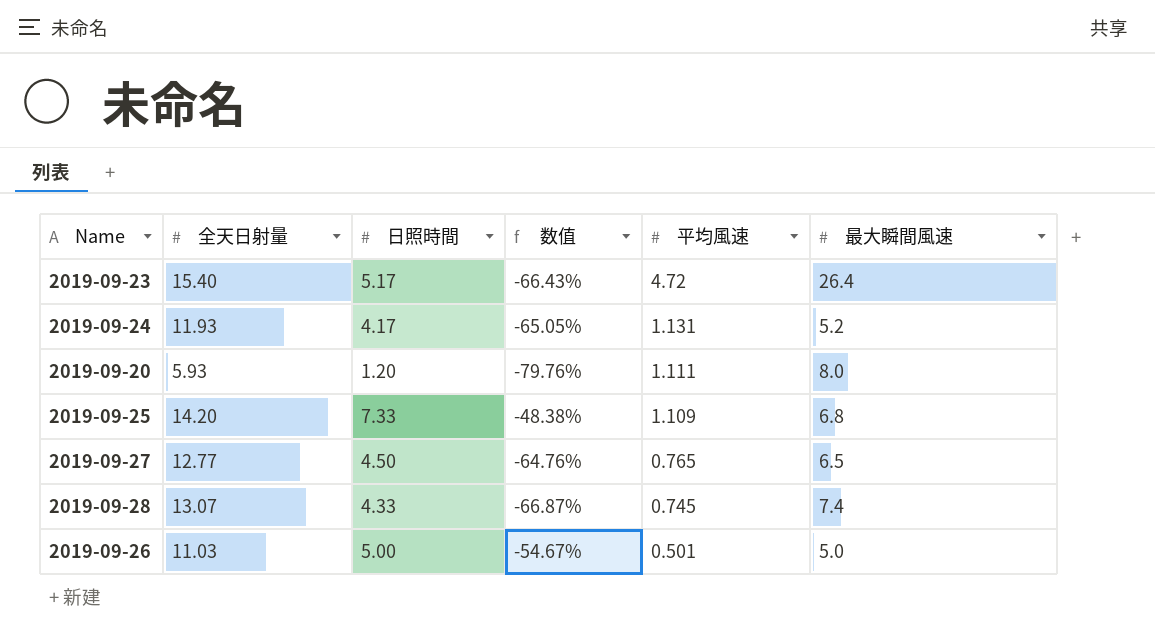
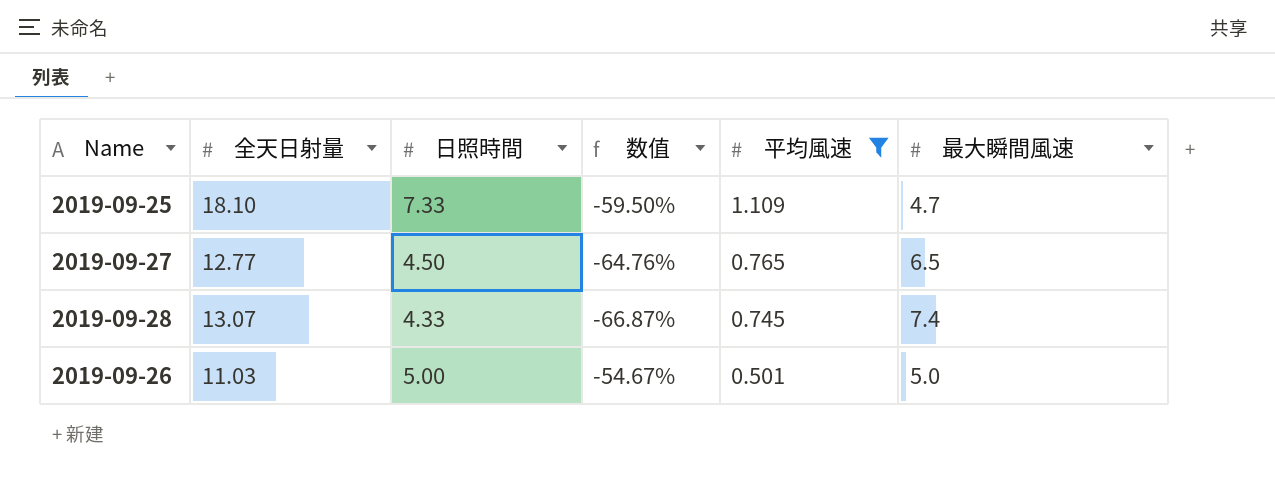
filter: none -> 平均風速 <= 1.109
2019-09-25 | 全天日射量: 14.20 -> 18.10
2019-09-25 | 数值: -48.38% -> -59.50%
2019-09-25 | 最大瞬間風速: 6.8 -> 4.7

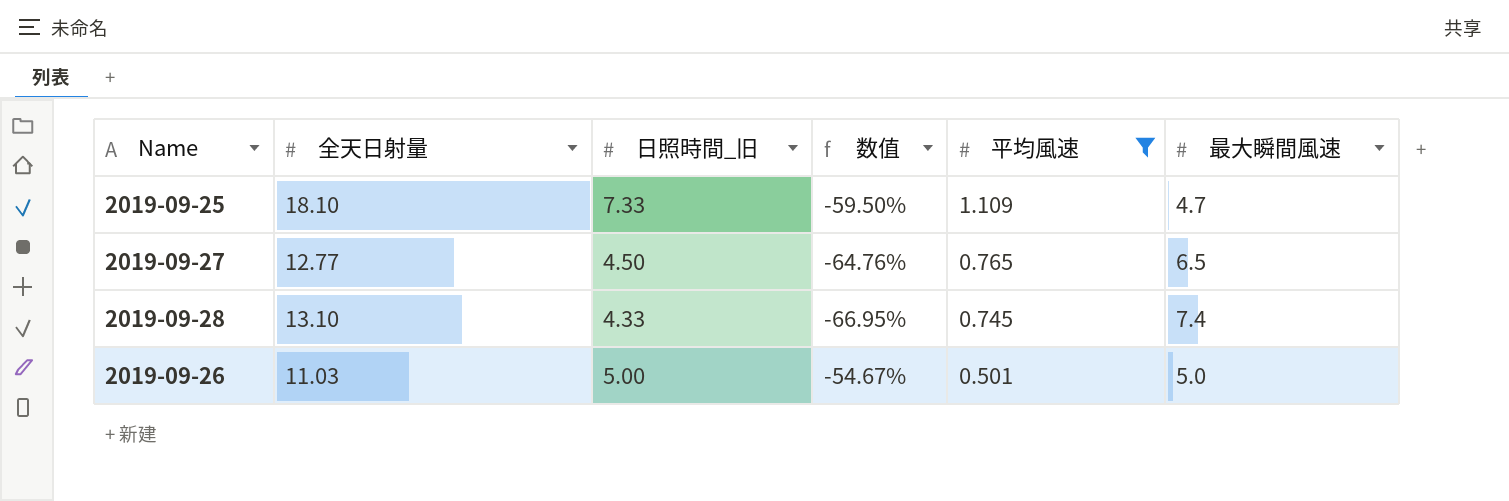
column name: 日照時間 -> 日照時間_旧
2019-09-28 | 全天日射量: 13.07 -> 13.10
2019-09-28 | 数值: -66.87% -> -66.95%

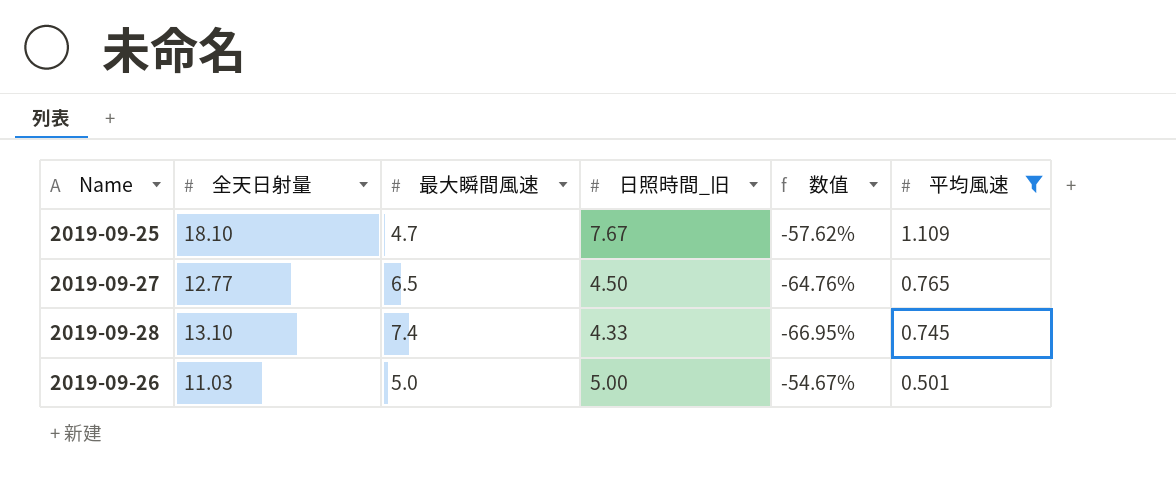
column 最大瞬間風速 | position: 6 -> 3
2019-09-25 | 日照時間_旧: 7.33 -> 7.67
2019-09-25 | 数值: -59.50% -> -57.62%

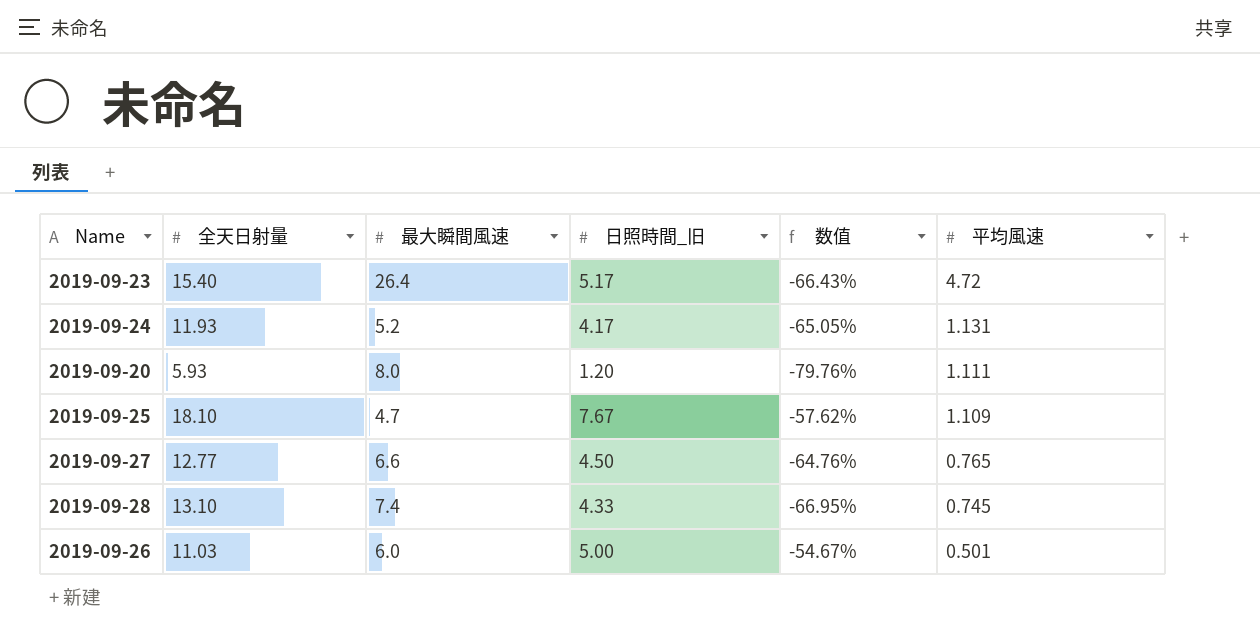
filter: 平均風速 <= 1.109 -> none
2019-09-27 | 最大瞬間風速: 6.5 -> 6.6
2019-09-26 | 最大瞬間風速: 5.0 -> 6.0

